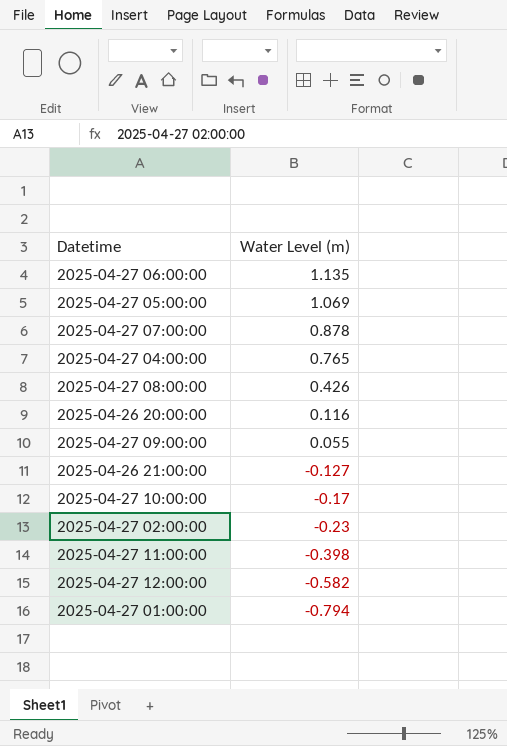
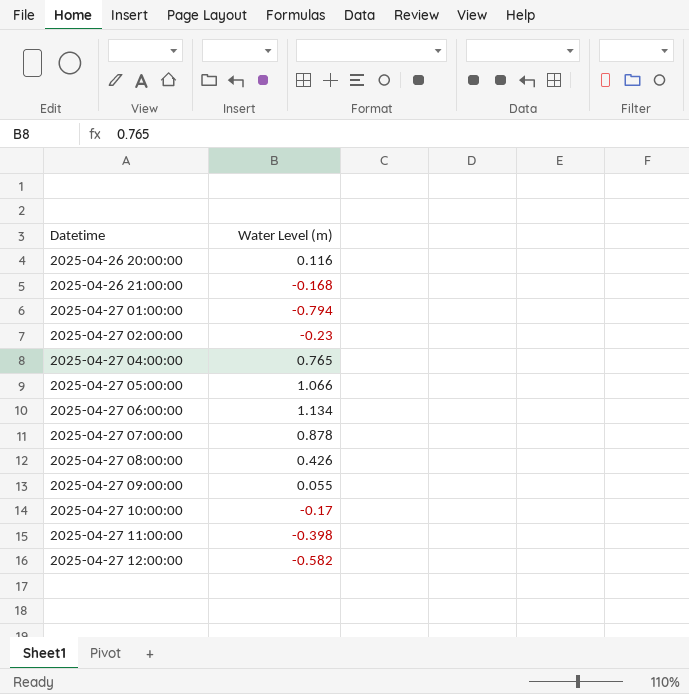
row order: Water Level (m) descending -> Datetime ascending
2025-04-26 21:00:00 | Water Level (m): -0.127 -> -0.168
2025-04-27 05:00:00 | Water Level (m): 1.069 -> 1.066
2025-04-27 06:00:00 | Water Level (m): 1.135 -> 1.134

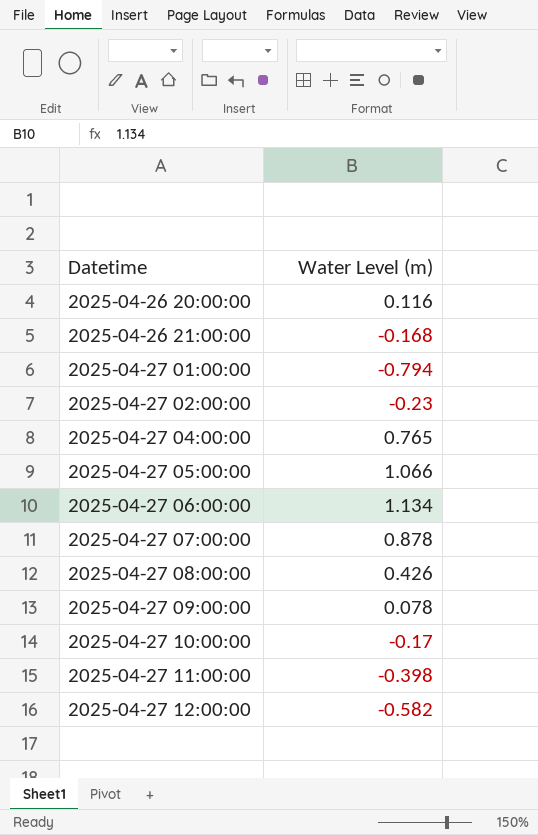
2025-04-27 09:00:00 | Water Level (m): 0.055 -> 0.078

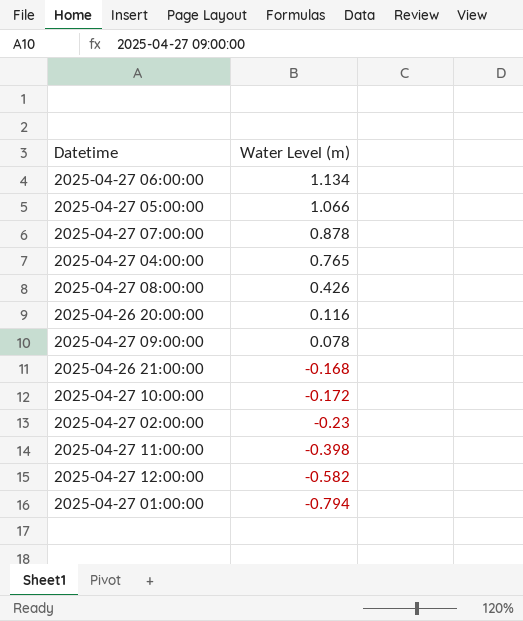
row order: Datetime ascending -> Water Level (m) descending
2025-04-27 10:00:00 | Water Level (m): -0.17 -> -0.172

